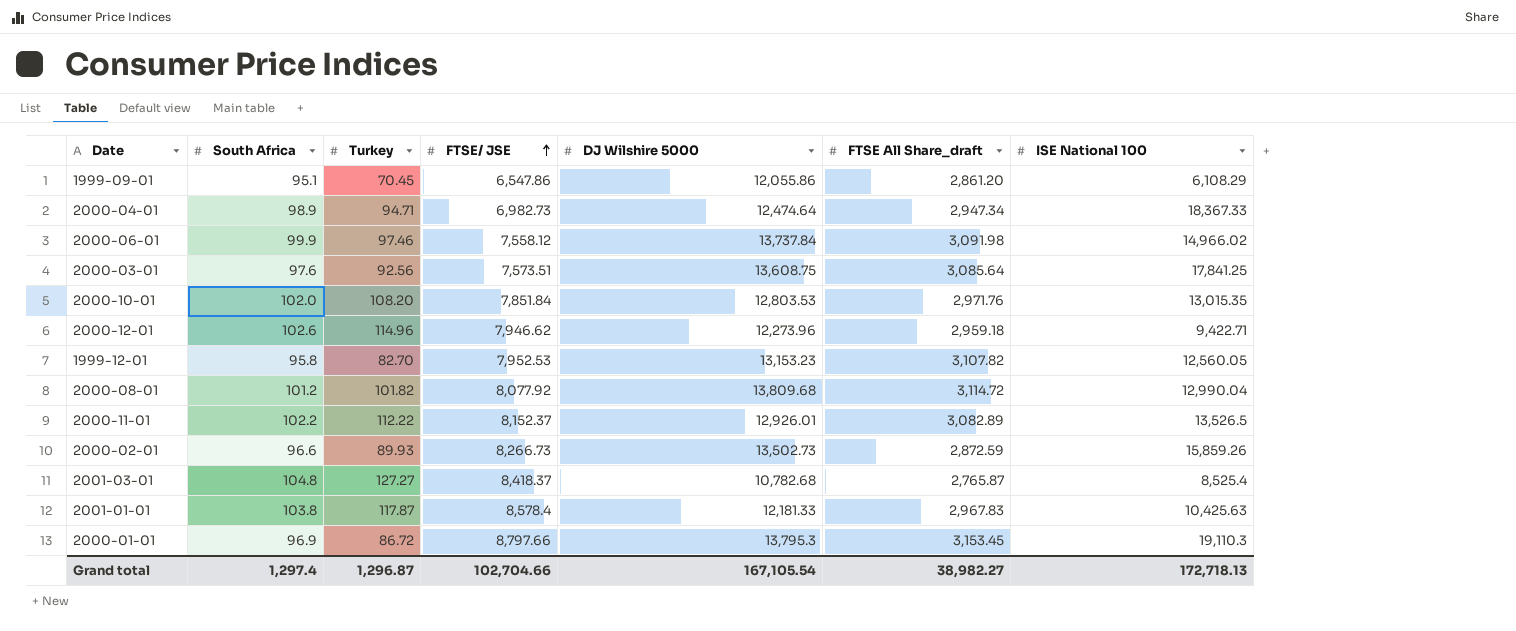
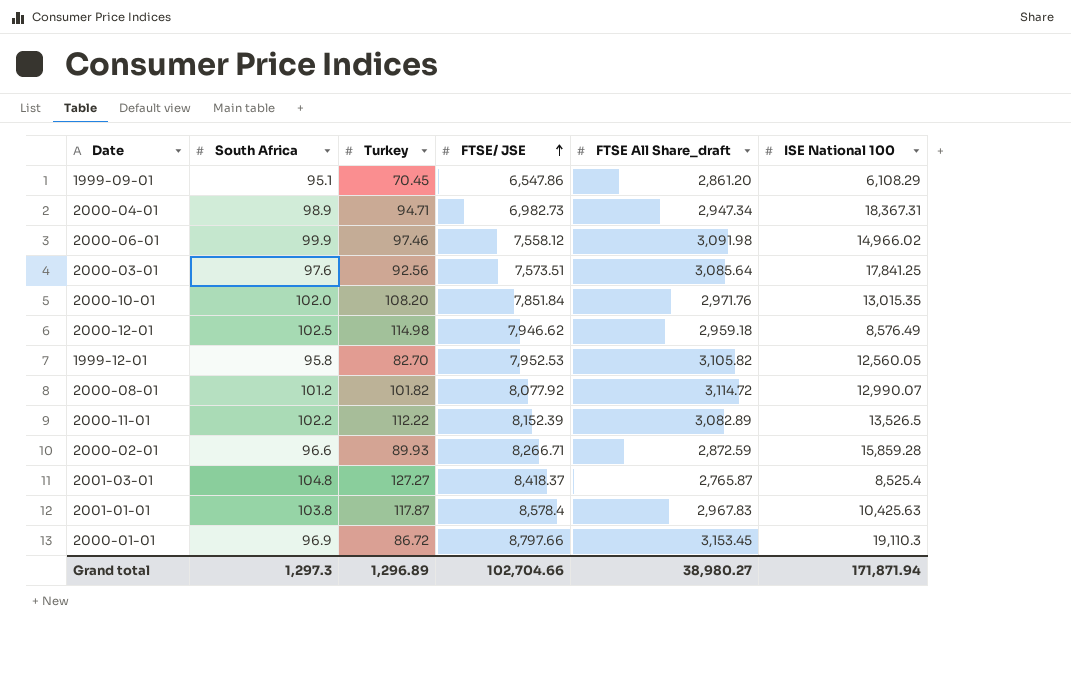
column DJ Wilshire 5000 | position: 5 -> none
2000-04-01 | ISE National 100: 18,367.33 -> 18,367.31
2000-12-01 | South Africa: 102.6 -> 102.5
2000-12-01 | Turkey: 114.96 -> 114.98
2000-12-01 | ISE National 100: 9,422.71 -> 8,576.49
1999-12-01 | FTSE All Share_draft: 3,107.82 -> 3,105.82
2000-08-01 | ISE National 100: 12,990.04 -> 12,990.07
2000-11-01 | FTSE/ JSE: 8,152.37 -> 8,152.39
2000-02-01 | FTSE/ JSE: 8,266.73 -> 8,266.71
2000-02-01 | ISE National 100: 15,859.26 -> 15,859.28
Grand total | South Africa: 1,297.4 -> 1,297.3
Grand total | Turkey: 1,296.87 -> 1,296.89
Grand total | FTSE All Share_draft: 38,982.27 -> 38,980.27
Grand total | ISE National 100: 172,718.13 -> 171,871.94

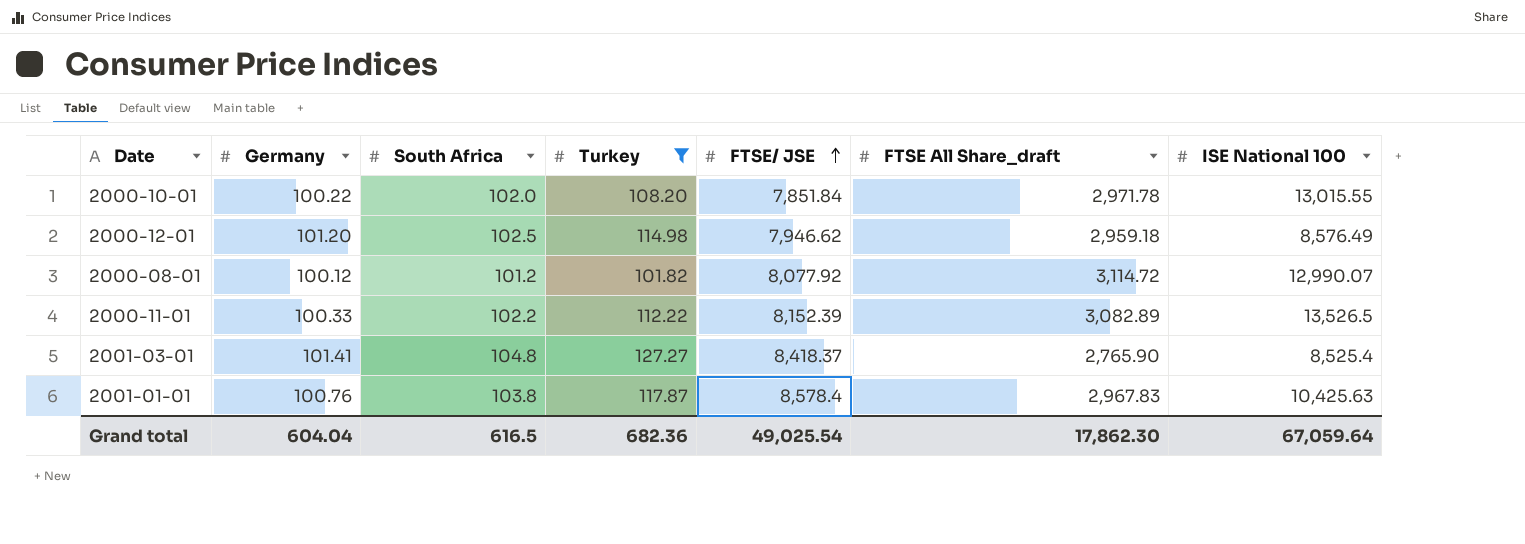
filter: none -> Turkey >= 101.82
column Germany | position: none -> 2
2000-10-01 | FTSE All Share_draft: 2,971.76 -> 2,971.78
2000-10-01 | ISE National 100: 13,015.35 -> 13,015.55
2001-03-01 | FTSE All Share_draft: 2,765.87 -> 2,765.90
Grand total | South Africa: 1,297.3 -> 616.5
Grand total | Turkey: 1,296.89 -> 682.36
Grand total | FTSE/ JSE: 102,704.66 -> 49,025.54
Grand total | FTSE All Share_draft: 38,980.27 -> 17,862.30
Grand total | ISE National 100: 171,871.94 -> 67,059.64

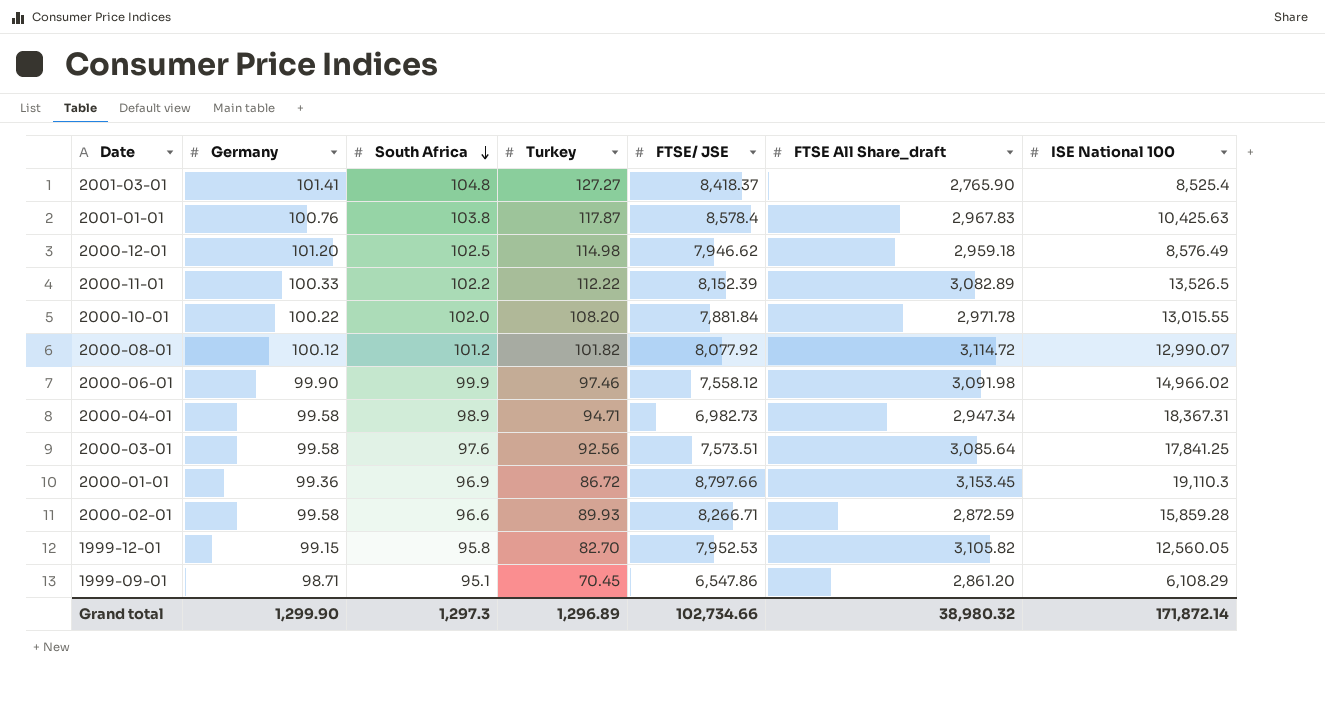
filter: Turkey >= 101.82 -> none
row order: FTSE/ JSE ascending -> South Africa descending
2000-10-01 | FTSE/ JSE: 7,851.84 -> 7,881.84
Grand total | Germany: 604.04 -> 1,299.90
Grand total | South Africa: 616.5 -> 1,297.3
Grand total | Turkey: 682.36 -> 1,296.89
Grand total | FTSE/ JSE: 49,025.54 -> 102,734.66
Grand total | FTSE All Share_draft: 17,862.30 -> 38,980.32
Grand total | ISE National 100: 67,059.64 -> 171,872.14

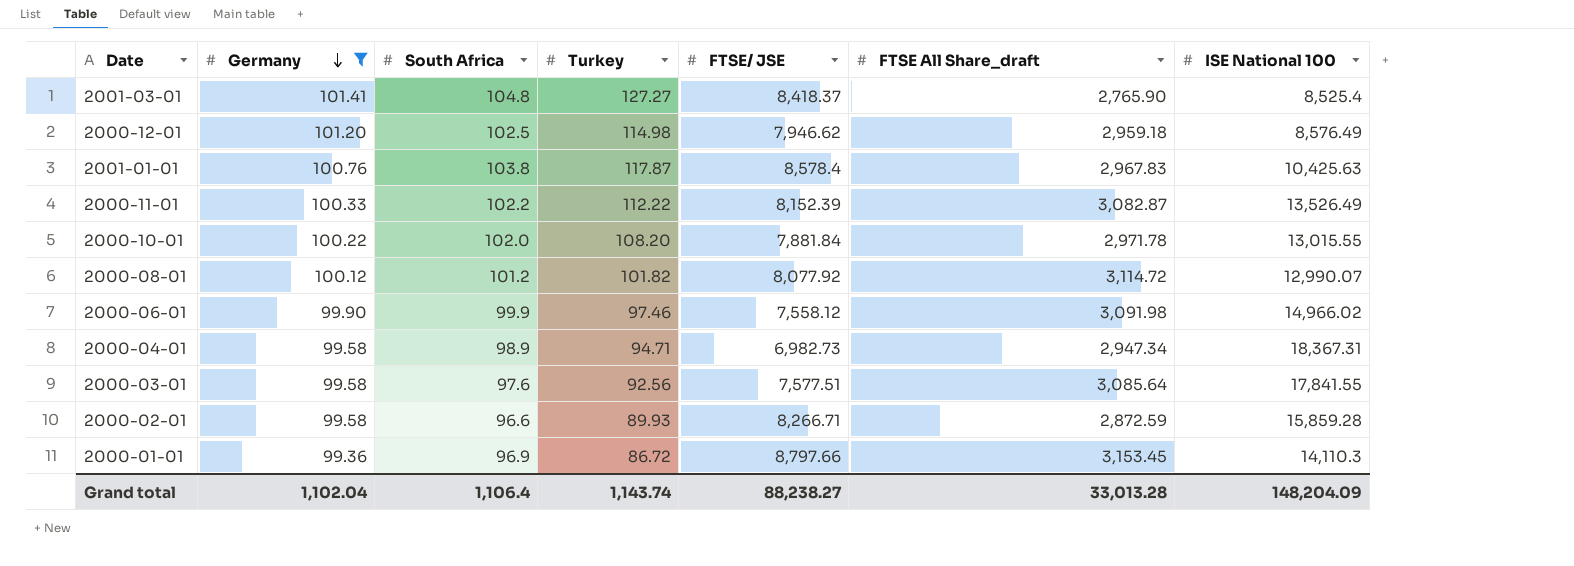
filter: none -> Germany >= 99.36
row order: South Africa descending -> Germany descending
2000-11-01 | FTSE All Share_draft: 3,082.89 -> 3,082.87
2000-11-01 | ISE National 100: 13,526.5 -> 13,526.49
2000-03-01 | FTSE/ JSE: 7,573.51 -> 7,577.51
2000-03-01 | ISE National 100: 17,841.25 -> 17,841.55
2000-01-01 | ISE National 100: 19,110.3 -> 14,110.3
Grand total | Germany: 1,299.90 -> 1,102.04
Grand total | South Africa: 1,297.3 -> 1,106.4
Grand total | Turkey: 1,296.89 -> 1,143.74
Grand total | FTSE/ JSE: 102,734.66 -> 88,238.27
Grand total | FTSE All Share_draft: 38,980.32 -> 33,013.28
Grand total | ISE National 100: 171,872.14 -> 148,204.09

